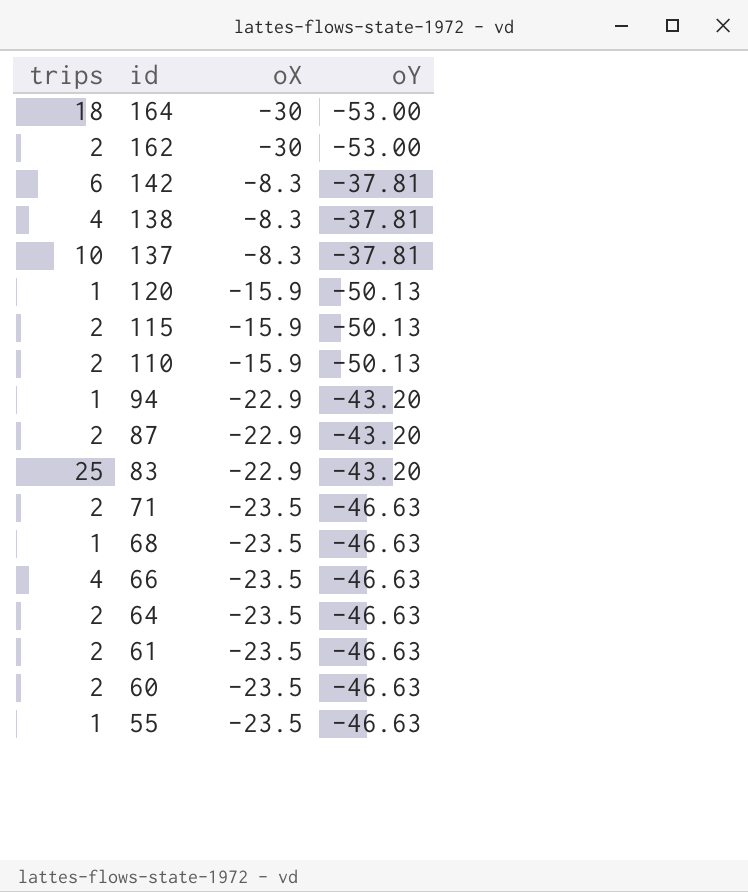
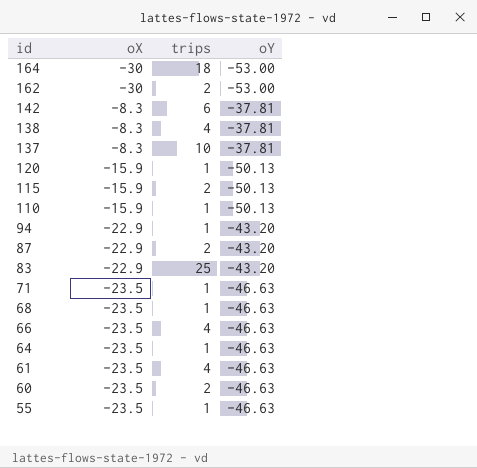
column trips | position: 1 -> 3
110 | trips: 2 -> 1
71 | trips: 2 -> 1
64 | trips: 2 -> 1
61 | trips: 2 -> 4

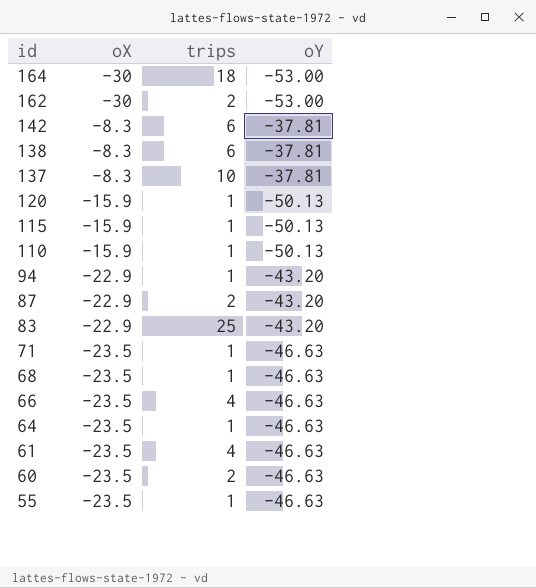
138 | trips: 4 -> 6
115 | trips: 2 -> 1

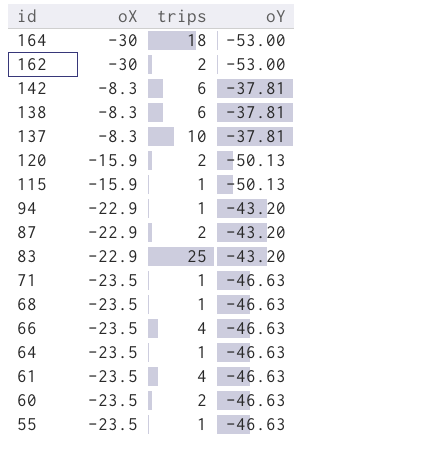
row 110: -15.9 | 1 | -50.13 -> none
120 | trips: 1 -> 2

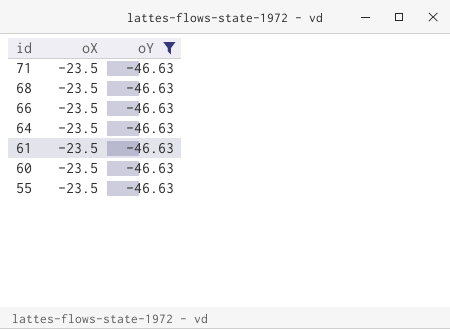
filter: none -> oY = -46.63
column trips | position: 3 -> none

